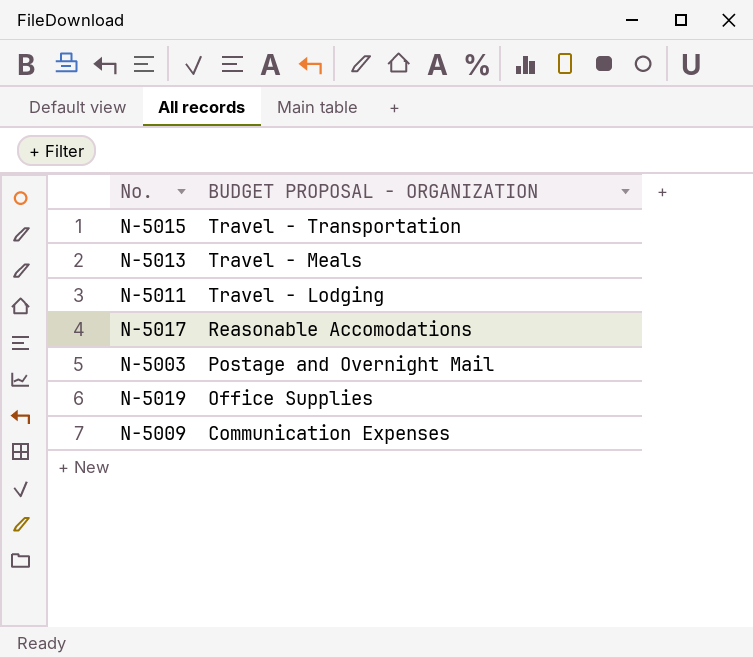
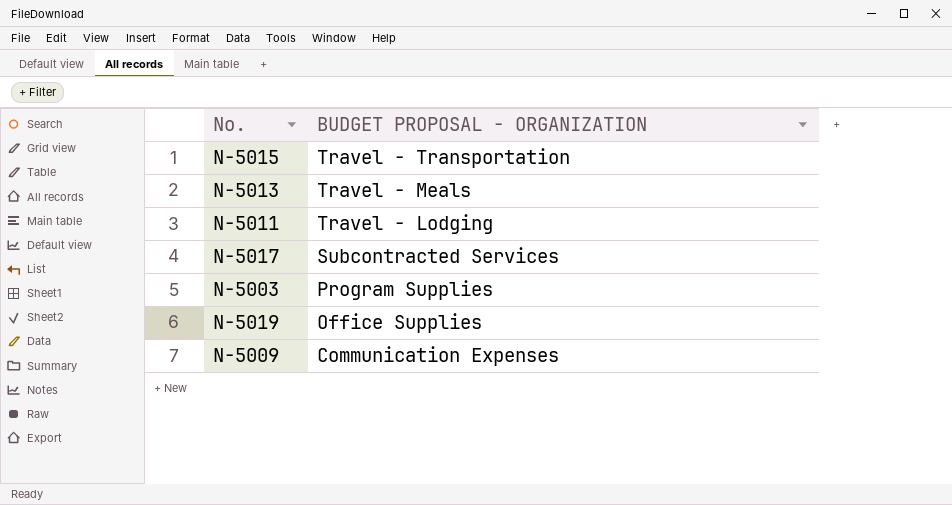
N-5017 | BUDGET PROPOSAL - ORGANIZATION: Reasonable Accomodations -> Subcontracted Services
N-5003 | BUDGET PROPOSAL - ORGANIZATION: Postage and Overnight Mail -> Program Supplies

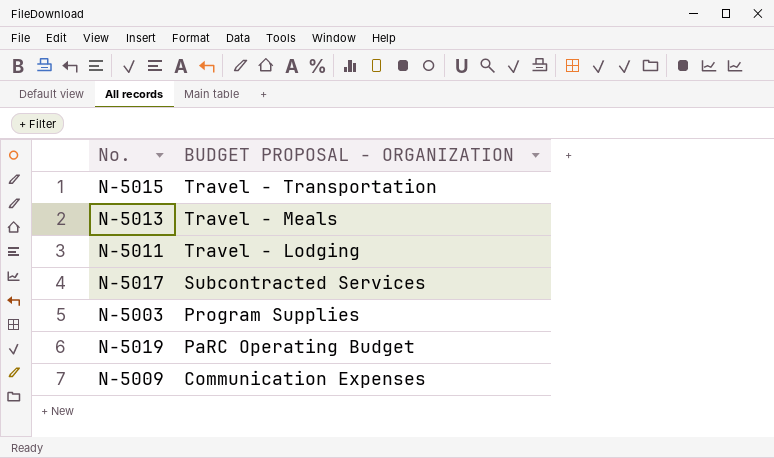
N-5019 | BUDGET PROPOSAL - ORGANIZATION: Office Supplies -> PaRC Operating Budget

